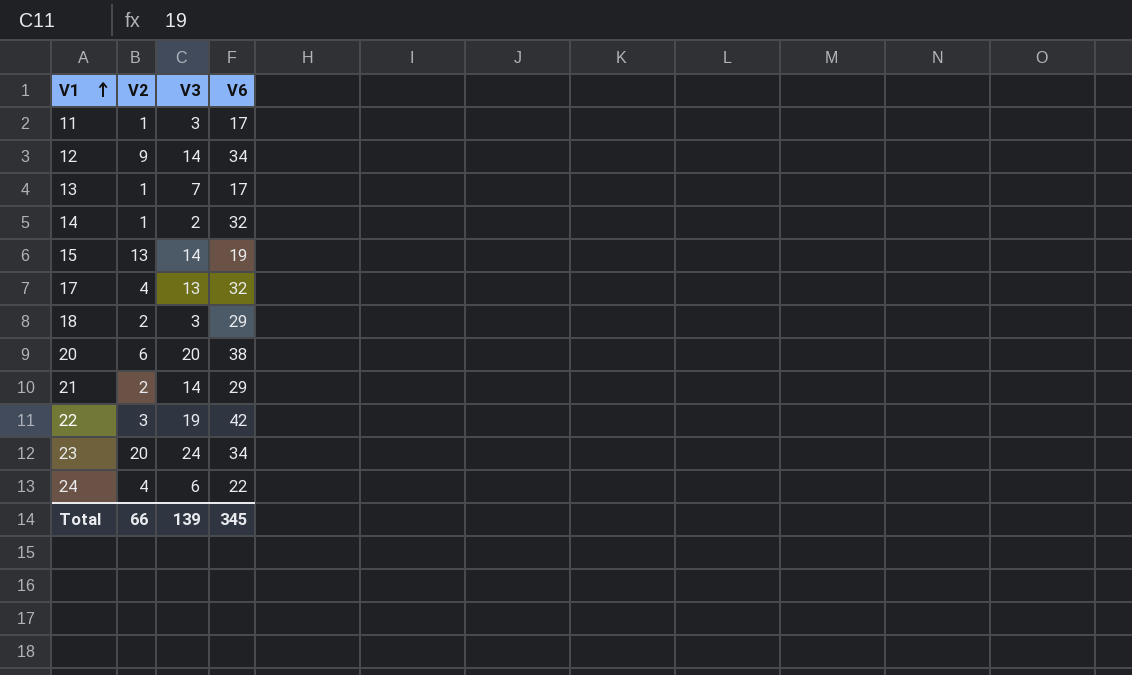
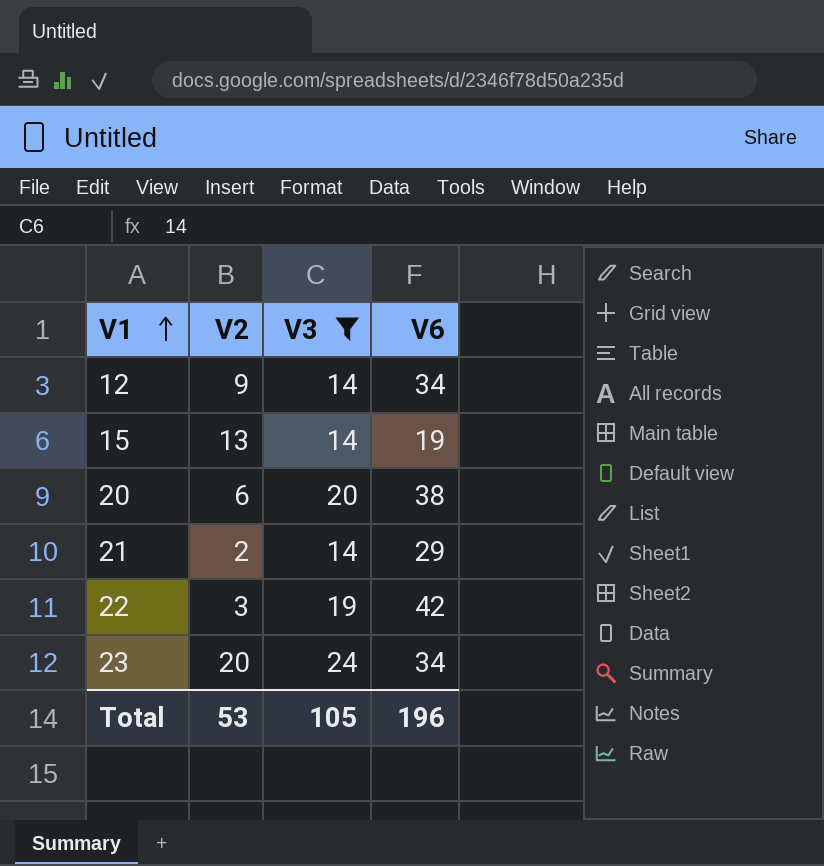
filter: none -> V3 >= 14
Total | V2: 66 -> 53
Total | V3: 139 -> 105
Total | V6: 345 -> 196

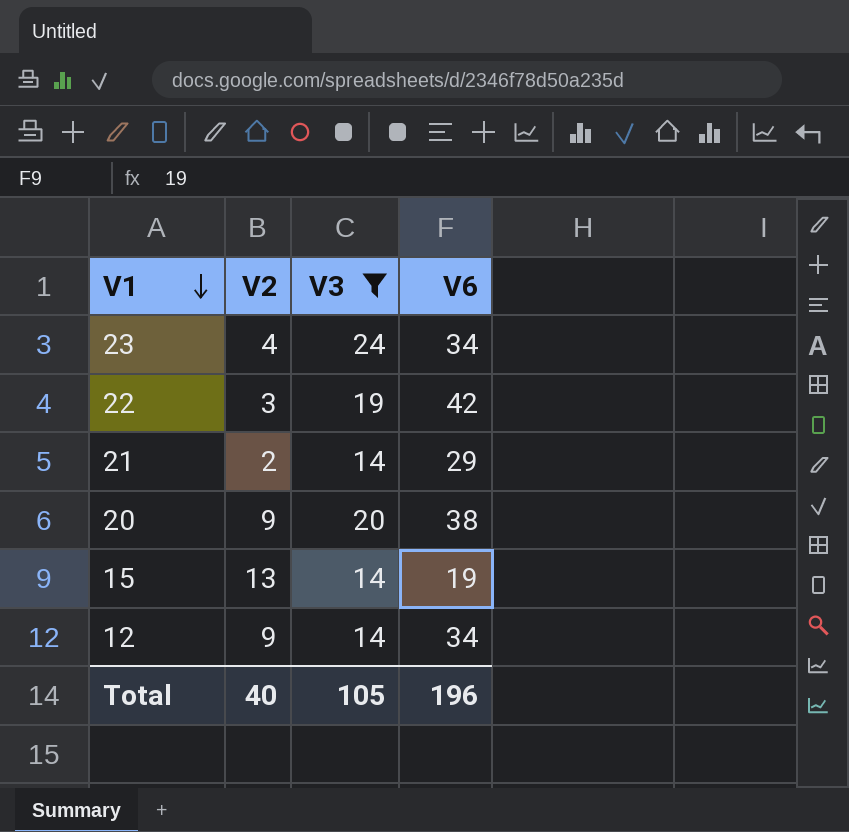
row order: V1 ascending -> V1 descending
23 | V2: 20 -> 4
20 | V2: 6 -> 9
Total | V2: 53 -> 40

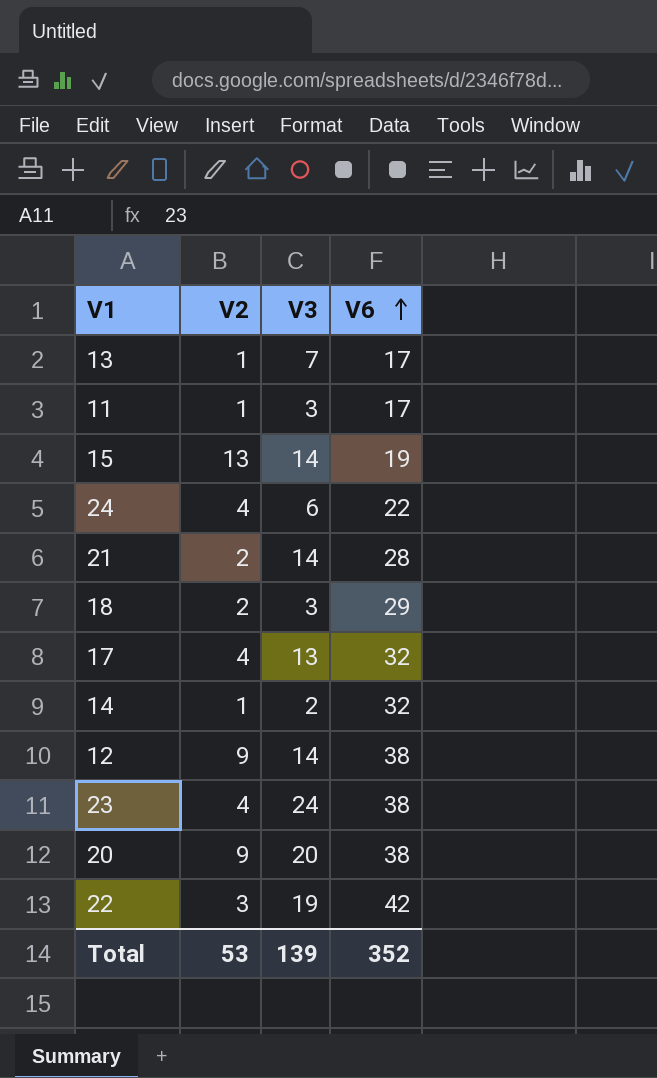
filter: V3 >= 14 -> none
row order: V1 descending -> V6 ascending
21 | V6: 29 -> 28
12 | V6: 34 -> 38
23 | V6: 34 -> 38
Total | V2: 40 -> 53
Total | V3: 105 -> 139
Total | V6: 196 -> 352

